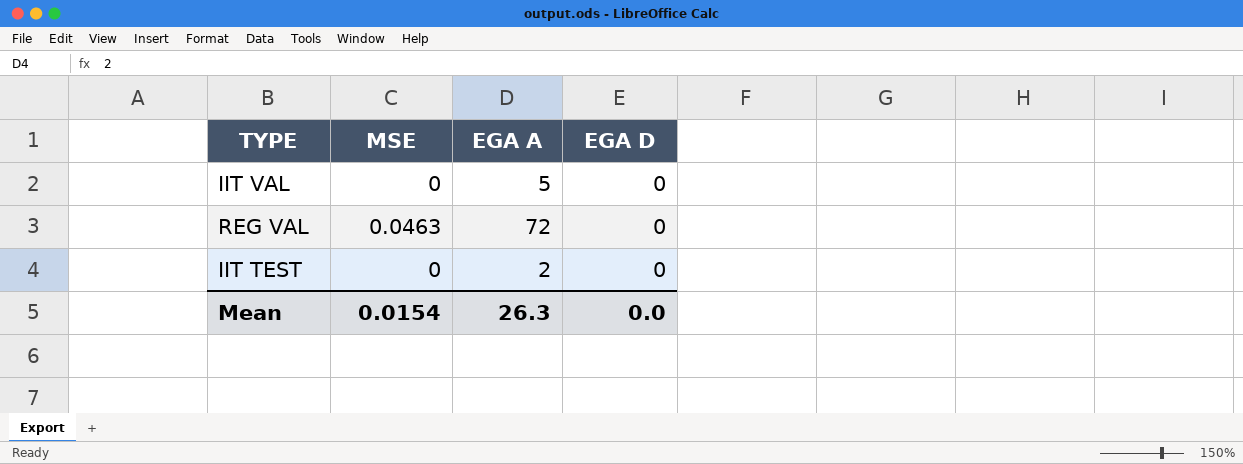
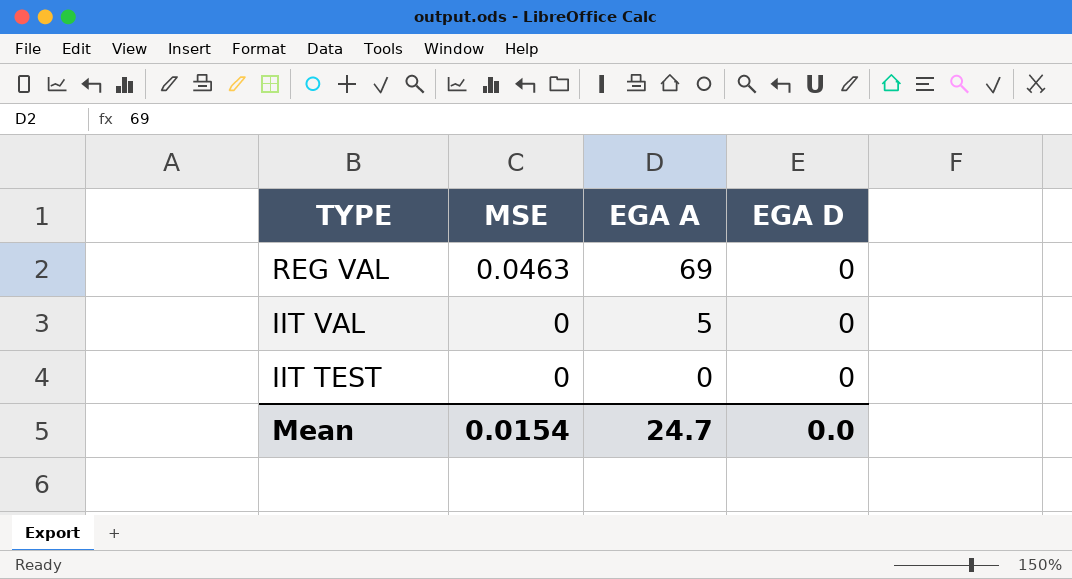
row order: none -> TYPE descending
REG VAL | EGA A: 72 -> 69
IIT TEST | EGA A: 2 -> 0
Mean | EGA A: 26.3 -> 24.7

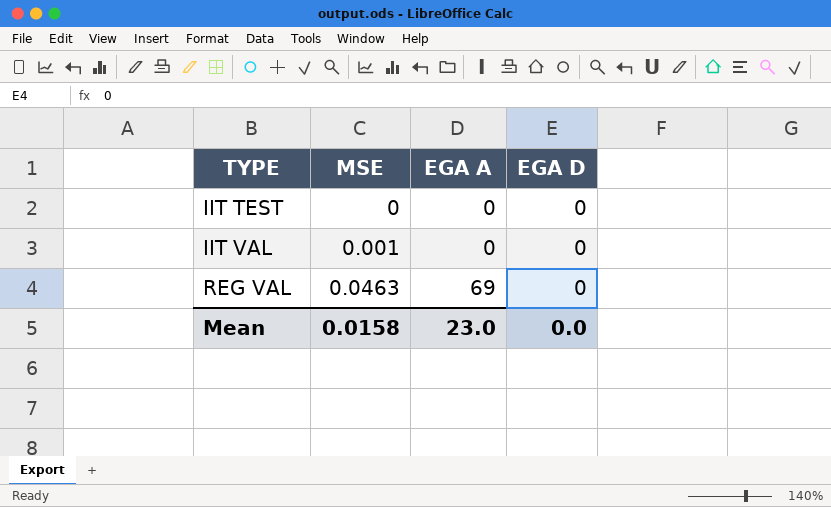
row order: TYPE descending -> TYPE ascending
IIT VAL | MSE: 0 -> 0.001
IIT VAL | EGA A: 5 -> 0
Mean | MSE: 0.0154 -> 0.0158
Mean | EGA A: 24.7 -> 23.0

